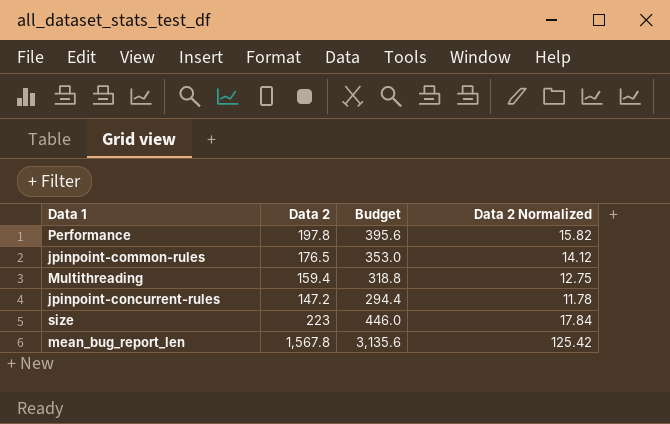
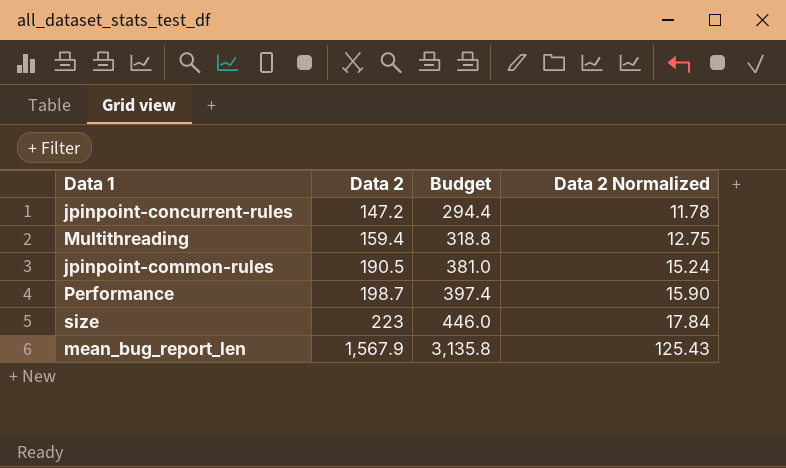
row order: none -> Data 2 ascending
jpinpoint-common-rules | Data 2: 176.5 -> 190.5
jpinpoint-common-rules | Budget: 353.0 -> 381.0
jpinpoint-common-rules | Data 2 Normalized: 14.12 -> 15.24
Performance | Data 2: 197.8 -> 198.7
Performance | Budget: 395.6 -> 397.4
Performance | Data 2 Normalized: 15.82 -> 15.90
mean_bug_report_len | Data 2: 1,567.8 -> 1,567.9
mean_bug_report_len | Budget: 3,135.6 -> 3,135.8
mean_bug_report_len | Data 2 Normalized: 125.42 -> 125.43

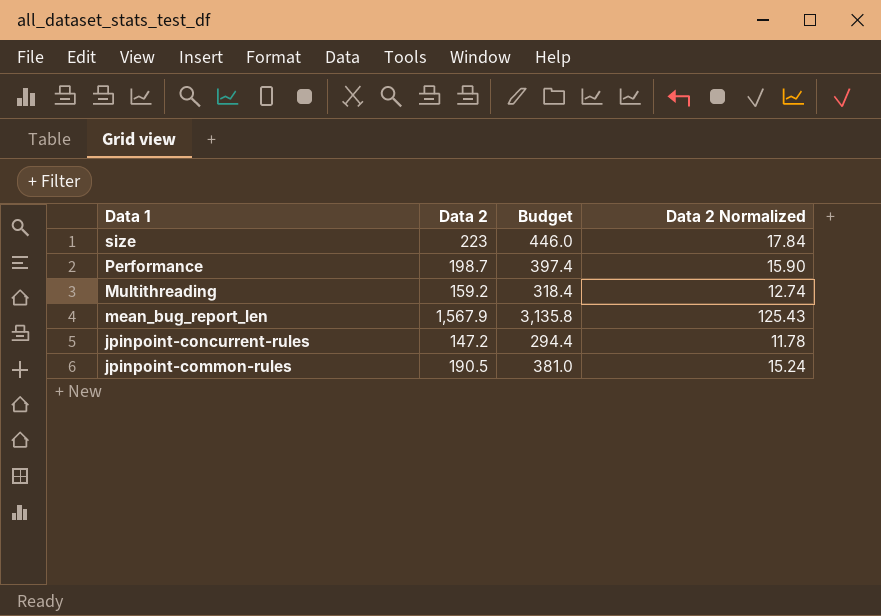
row order: Data 2 ascending -> Data 1 descending
Multithreading | Data 2: 159.4 -> 159.2
Multithreading | Budget: 318.8 -> 318.4
Multithreading | Data 2 Normalized: 12.75 -> 12.74

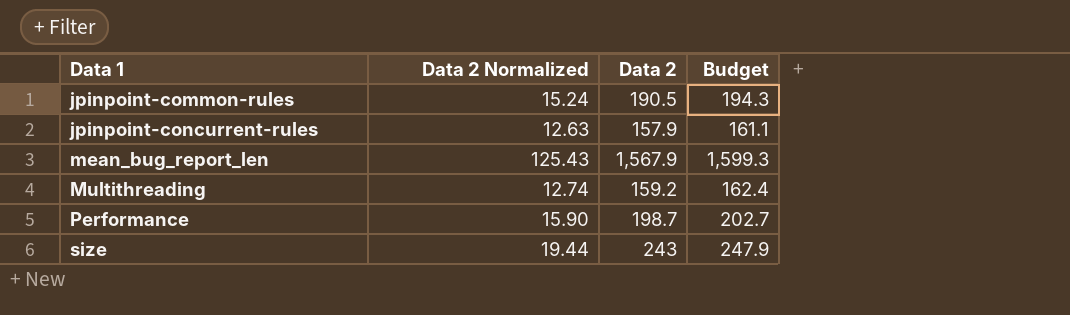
row order: Data 1 descending -> Data 1 ascending
column Data 2 Normalized | position: 4 -> 2
column Budget | formula: [Data 2] * 2 -> [Data 2] * 1.02
jpinpoint-concurrent-rules | Data 2 Normalized: 11.78 -> 12.63
jpinpoint-concurrent-rules | Data 2: 147.2 -> 157.9
size | Data 2 Normalized: 17.84 -> 19.44
size | Data 2: 223 -> 243

